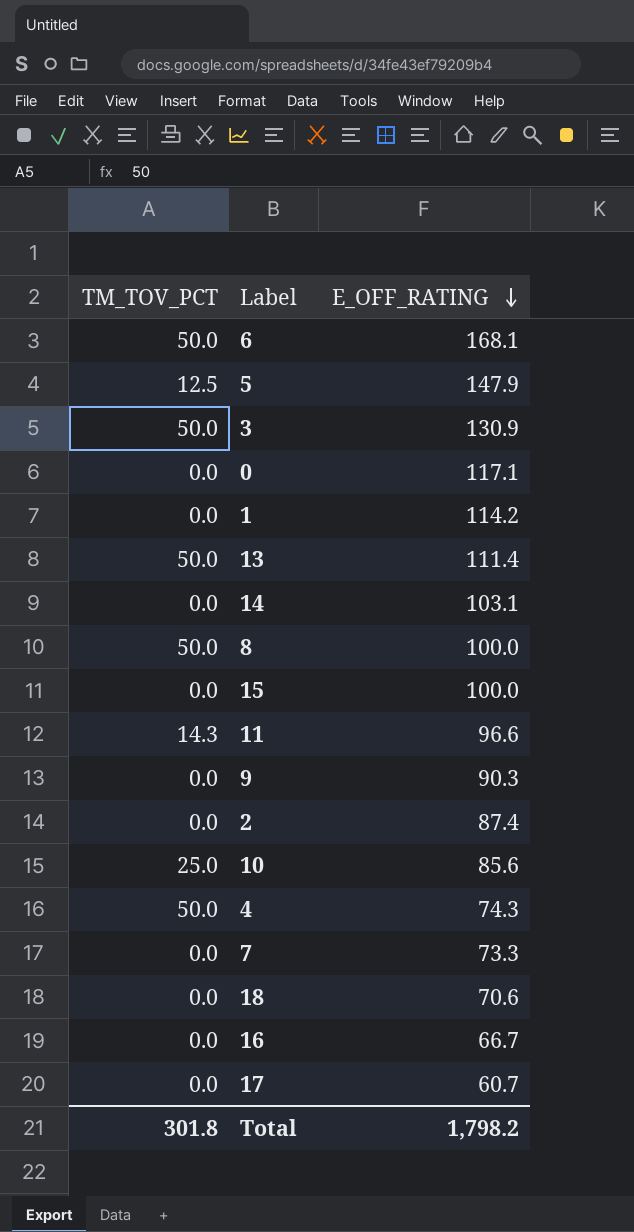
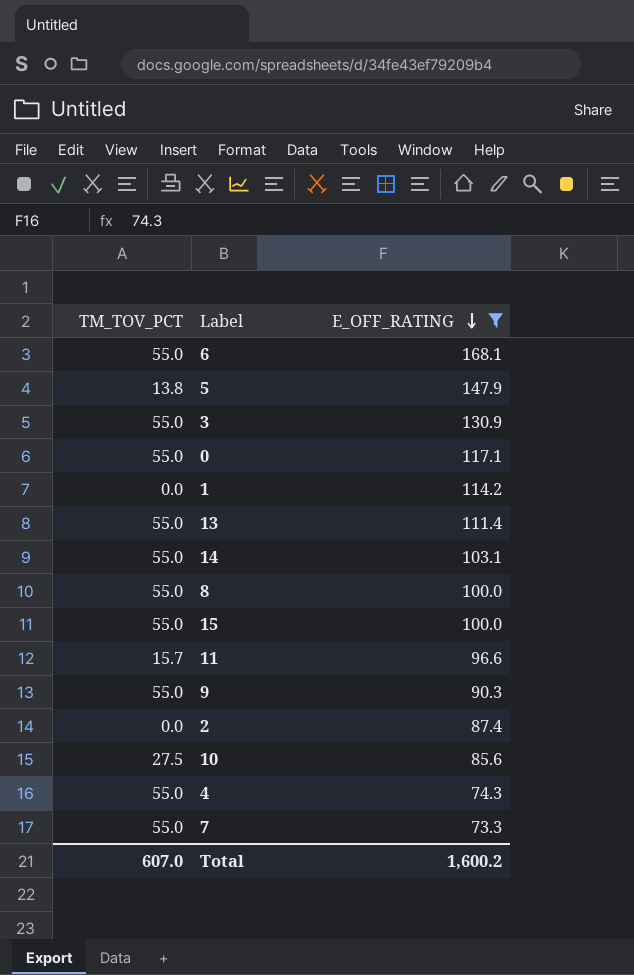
filter: none -> E_OFF_RATING >= 73.3
6 | TM_TOV_PCT: 50.0 -> 55.0
5 | TM_TOV_PCT: 12.5 -> 13.8
3 | TM_TOV_PCT: 50.0 -> 55.0
0 | TM_TOV_PCT: 0.0 -> 55.0
13 | TM_TOV_PCT: 50.0 -> 55.0
14 | TM_TOV_PCT: 0.0 -> 55.0
8 | TM_TOV_PCT: 50.0 -> 55.0
15 | TM_TOV_PCT: 0.0 -> 55.0
11 | TM_TOV_PCT: 14.3 -> 15.7
9 | TM_TOV_PCT: 0.0 -> 55.0
10 | TM_TOV_PCT: 25.0 -> 27.5
4 | TM_TOV_PCT: 50.0 -> 55.0
7 | TM_TOV_PCT: 0.0 -> 55.0
Total | TM_TOV_PCT: 301.8 -> 607.0
Total | E_OFF_RATING: 1,798.2 -> 1,600.2

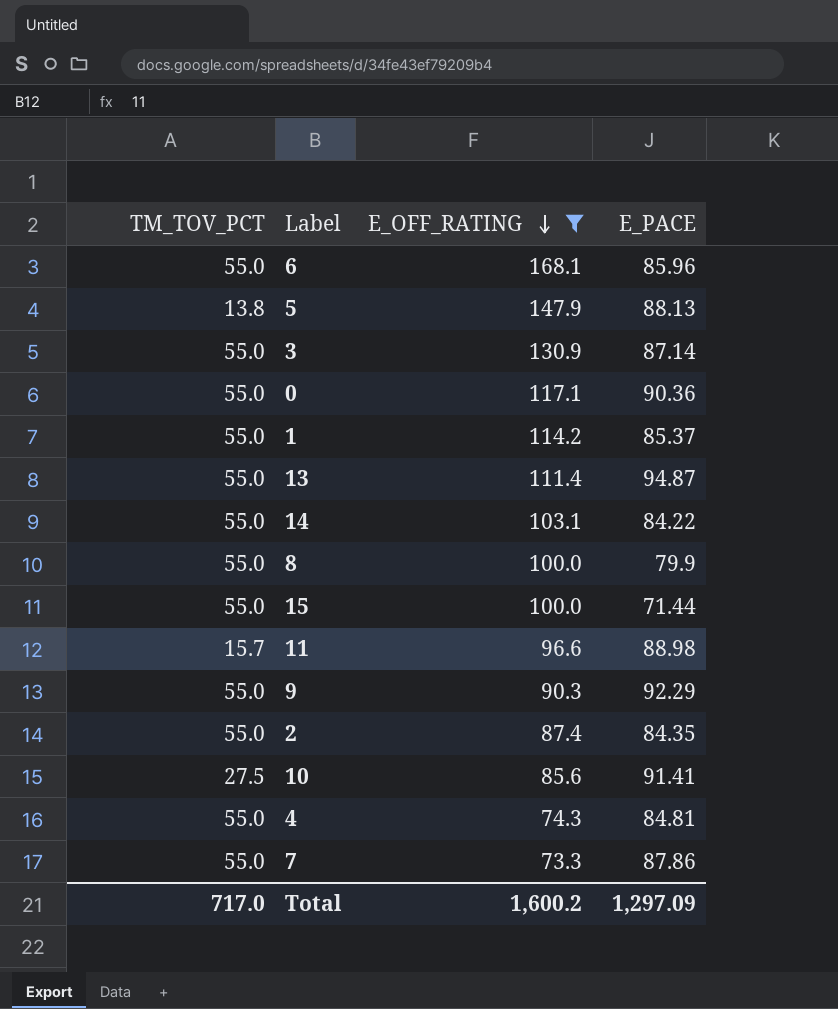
column E_PACE | position: none -> 4
1 | TM_TOV_PCT: 0.0 -> 55.0
2 | TM_TOV_PCT: 0.0 -> 55.0
Total | TM_TOV_PCT: 607.0 -> 717.0

